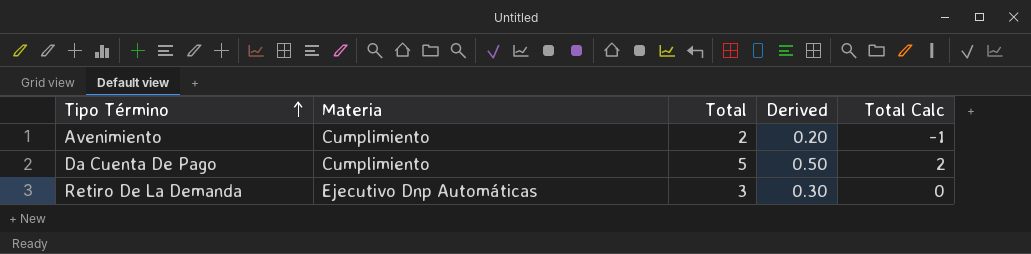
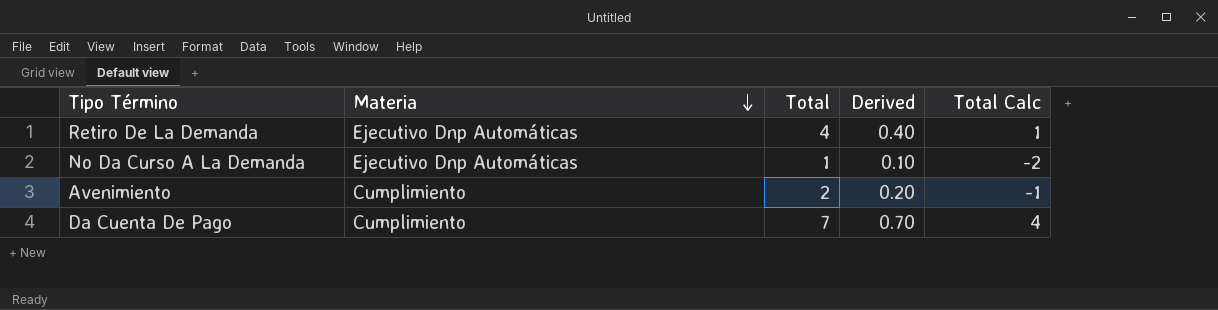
row order: Tipo Término ascending -> Materia descending
Retiro De La Demanda | Total: 3 -> 4
Retiro De La Demanda | Derived: 0.30 -> 0.40
Retiro De La Demanda | Total Calc: 0 -> 1
row No Da Curso A La Demanda: none -> Ejecutivo Dnp Automáticas | 1 | 0.10 | -2
Da Cuenta De Pago | Total: 5 -> 7
Da Cuenta De Pago | Derived: 0.50 -> 0.70
Da Cuenta De Pago | Total Calc: 2 -> 4

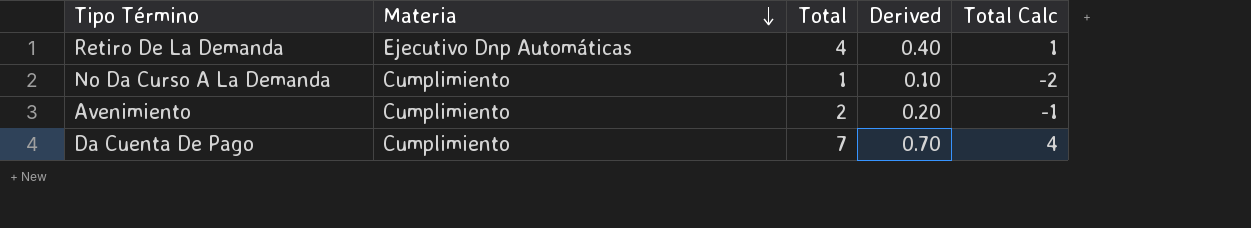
No Da Curso A La Demanda | Materia: Ejecutivo Dnp Automáticas -> Cumplimiento

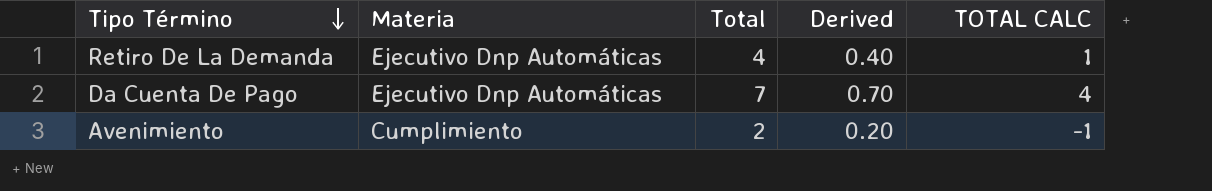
row order: Materia descending -> Tipo Término descending
column name: Total Calc -> TOTAL CALC
row No Da Curso A La Demanda: Cumplimiento | 1 | 0.10 | -2 -> none
Da Cuenta De Pago | Materia: Cumplimiento -> Ejecutivo Dnp Automáticas

